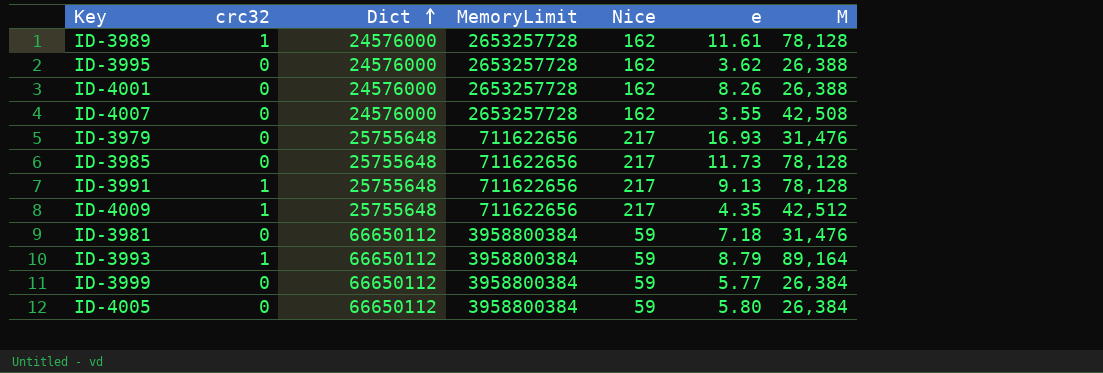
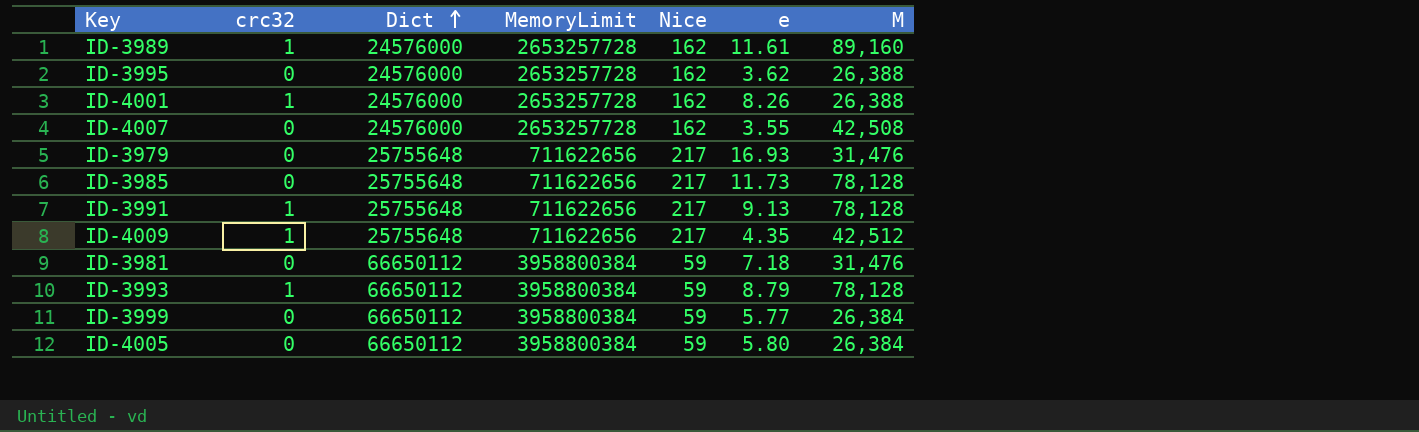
ID-3989 | M: 78,128 -> 89,160
ID-4001 | crc32: 0 -> 1
ID-3993 | M: 89,164 -> 78,128

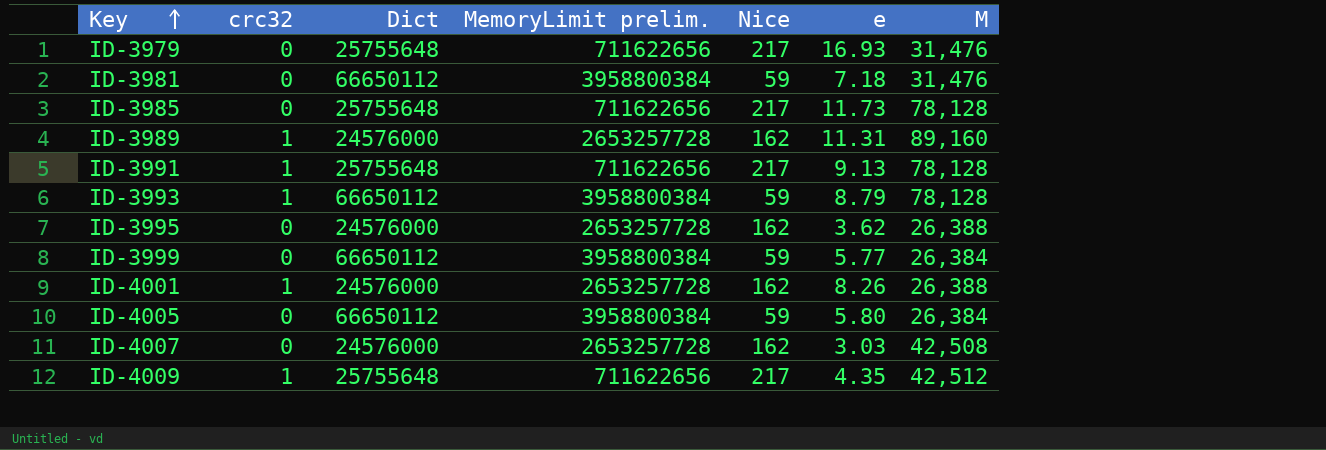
row order: Dict ascending -> Key ascending
column name: MemoryLimit -> MemoryLimit prelim.
ID-3989 | e: 11.61 -> 11.31
ID-4007 | e: 3.55 -> 3.03

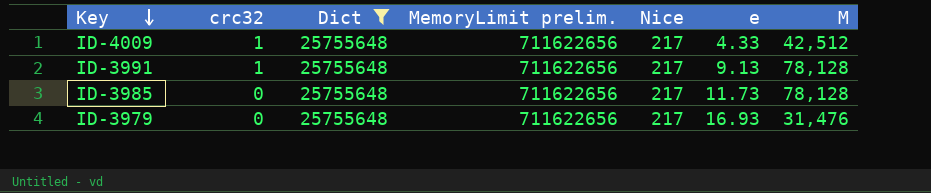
filter: none -> Dict = 25755648
row order: Key ascending -> Key descending
ID-4009 | e: 4.35 -> 4.33

